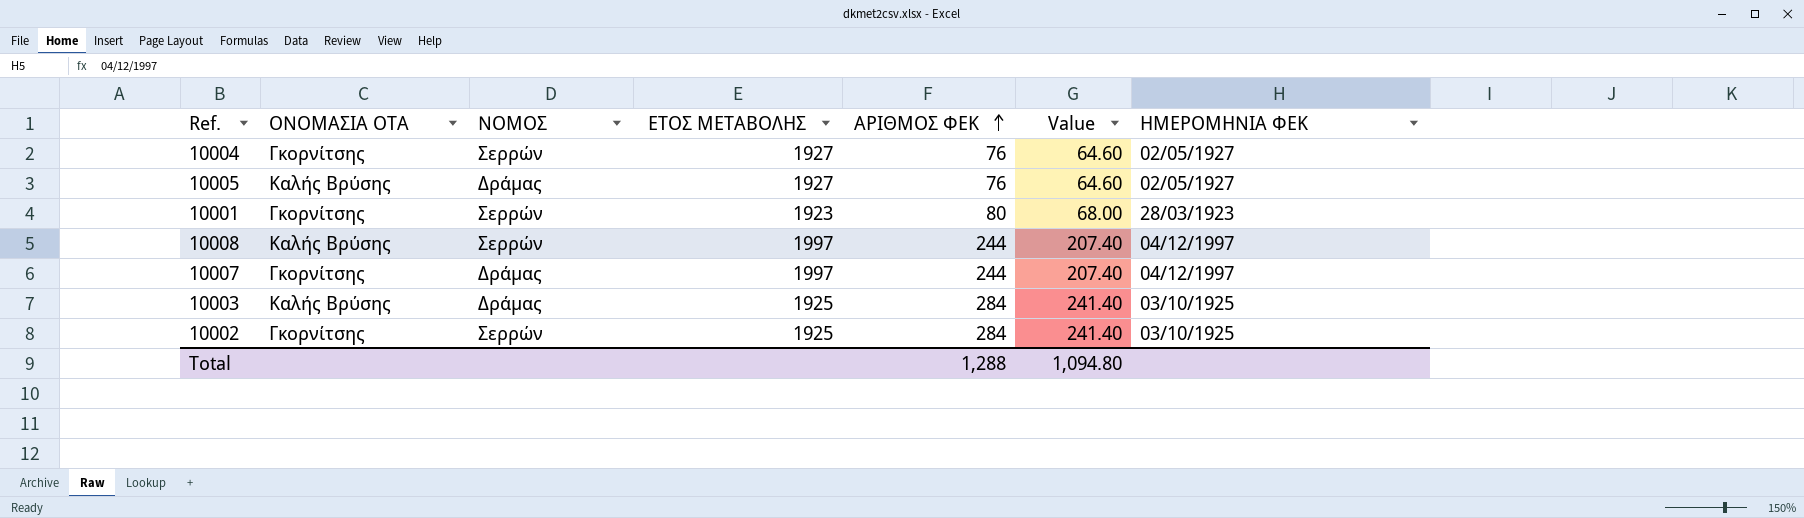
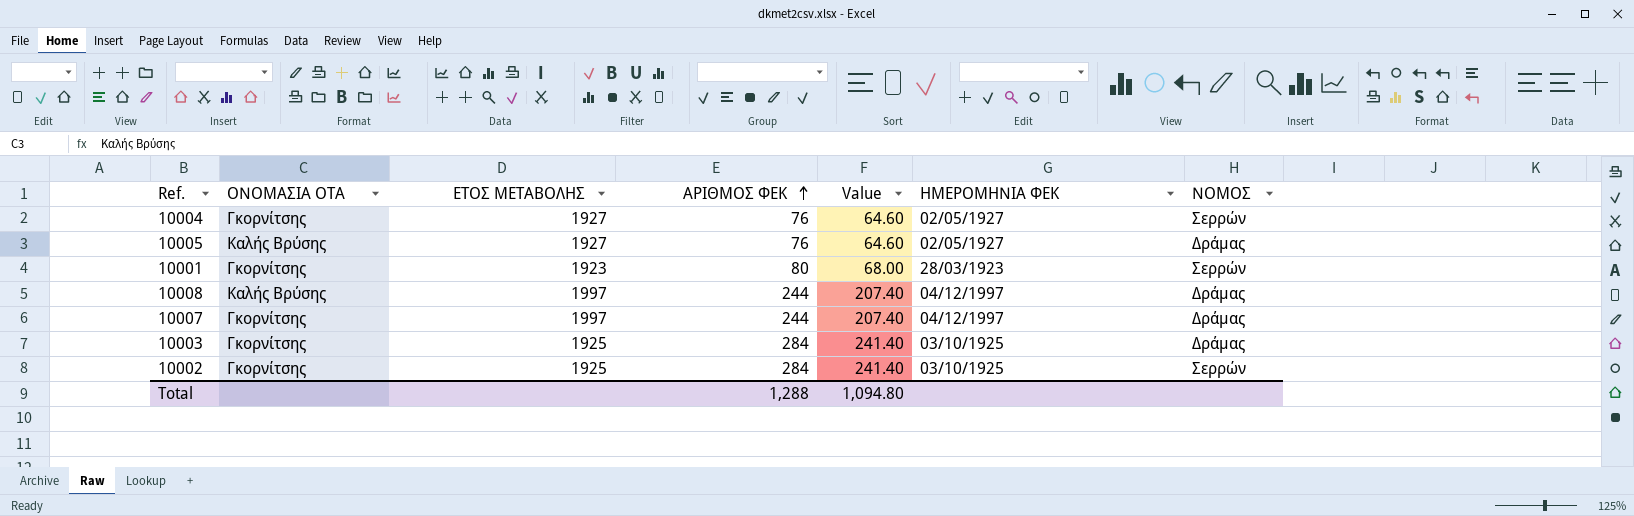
column ΝΟΜΟΣ | position: 3 -> 7
10008 | ΝΟΜΟΣ: Σερρών -> Δράμας
10003 | ΟΝΟΜΑΣΙΑ ΟΤΑ: Καλής Βρύσης -> Γκορνίτσης

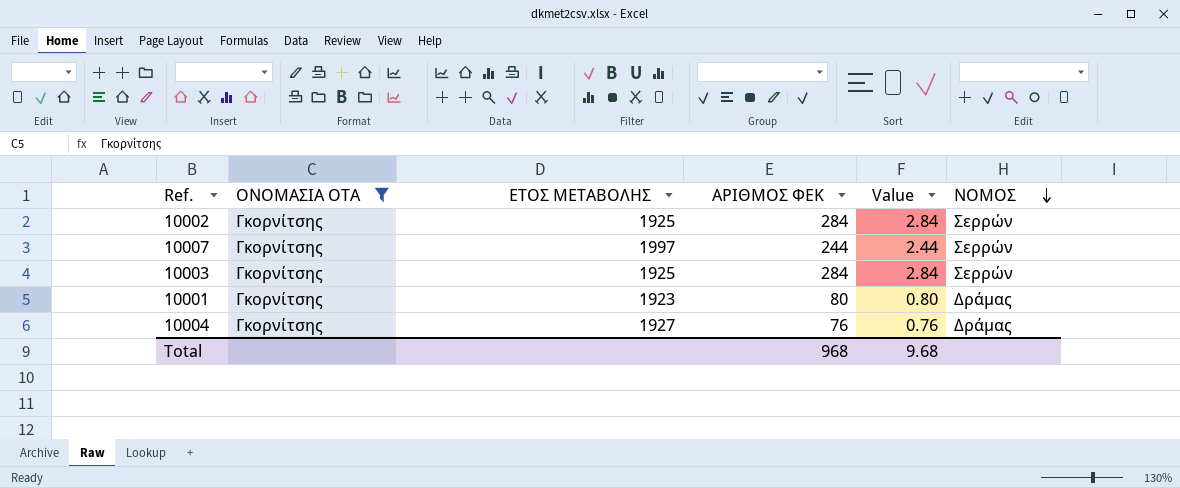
filter: none -> ΟΝΟΜΑΣΙΑ ΟΤΑ = Γκορνίτσης
row order: ΑΡΙΘΜΟΣ ΦΕΚ ascending -> ΝΟΜΟΣ descending
column ΗΜΕΡΟΜΗΝΙΑ ΦΕΚ | position: 6 -> none
column Value | formula: [ΑΡΙΘΜΟΣ ΦΕΚ] * 0.85 -> [ΑΡΙΘΜΟΣ ΦΕΚ] * 0.01
10007 | ΝΟΜΟΣ: Δράμας -> Σερρών
10003 | ΝΟΜΟΣ: Δράμας -> Σερρών
10001 | ΝΟΜΟΣ: Σερρών -> Δράμας
10004 | ΝΟΜΟΣ: Σερρών -> Δράμας
Total | ΑΡΙΘΜΟΣ ΦΕΚ: 1,288 -> 968
Total | Value: 1,094.80 -> 9.68

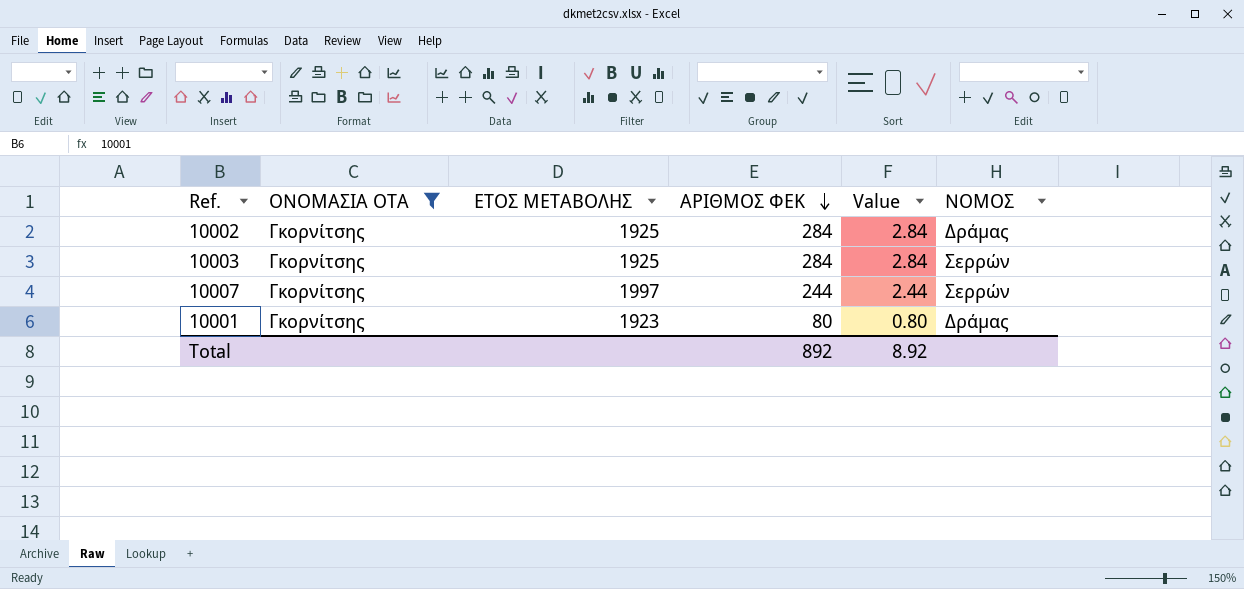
row order: ΝΟΜΟΣ descending -> ΑΡΙΘΜΟΣ ΦΕΚ descending
row 10004: Γκορνίτσης | 1927 | 76 | 0.76 | Δράμας -> none
10002 | ΝΟΜΟΣ: Σερρών -> Δράμας
Total | ΑΡΙΘΜΟΣ ΦΕΚ: 968 -> 892
Total | Value: 9.68 -> 8.92

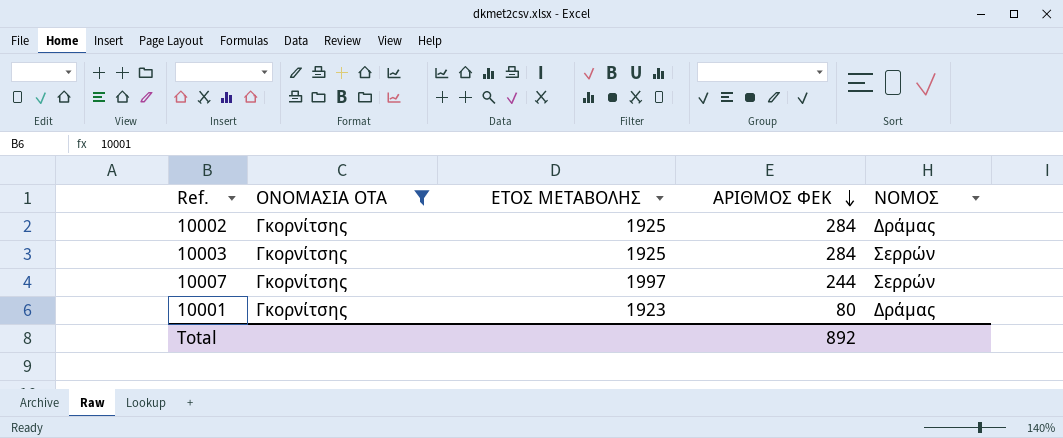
column Value | formula: [ΑΡΙΘΜΟΣ ΦΕΚ] * 0.01 -> none

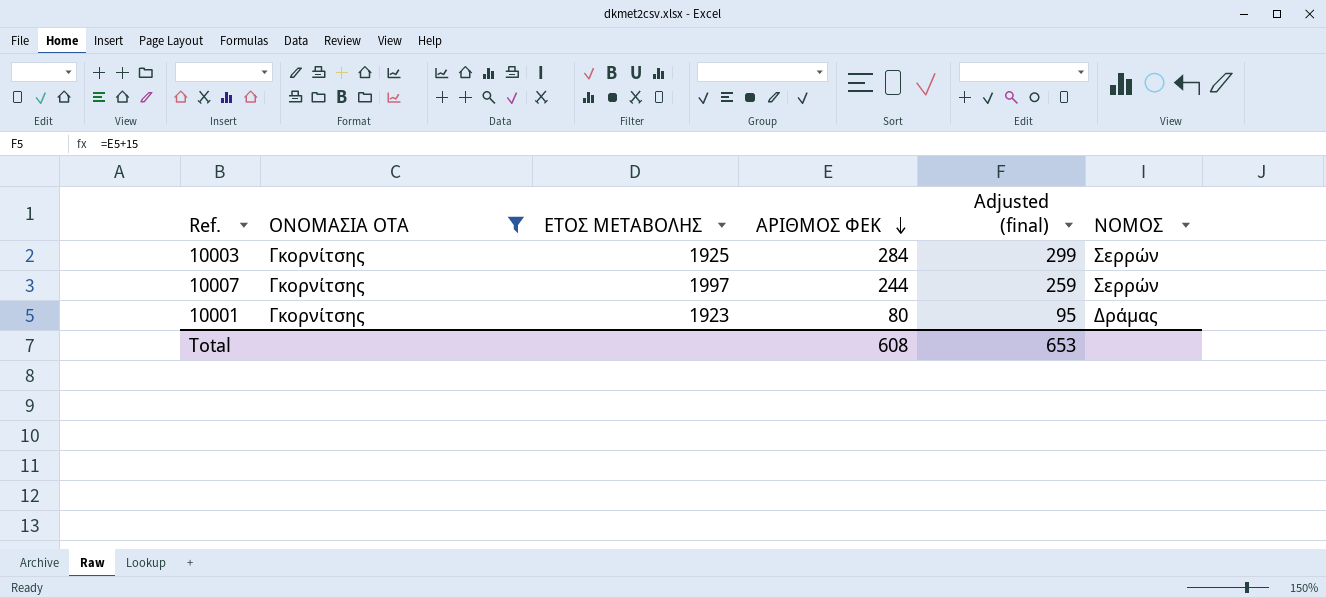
column Adjusted (final) | formula: none -> [ΑΡΙΘΜΟΣ ΦΕΚ] + 15
row 10002: Γκορνίτσης | 1925 | 284 | Δράμας -> none
Total | ΑΡΙΘΜΟΣ ΦΕΚ: 892 -> 608

